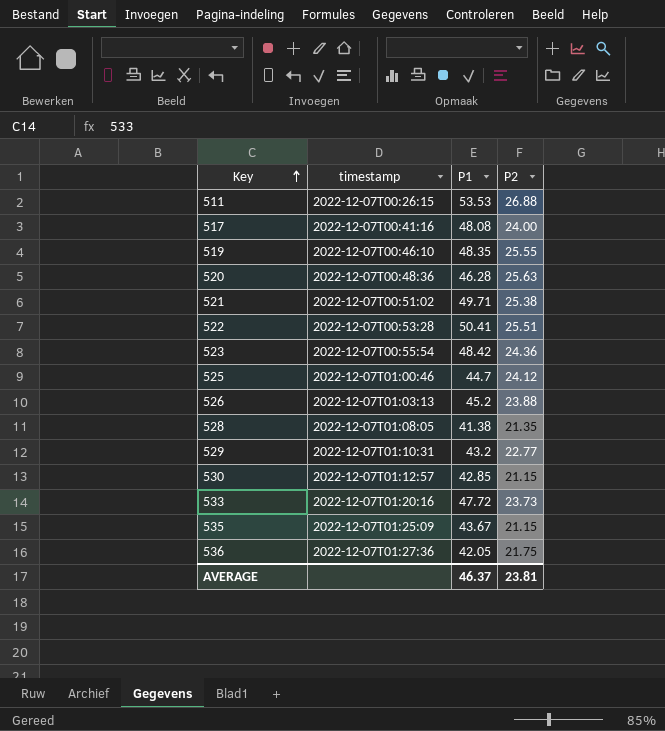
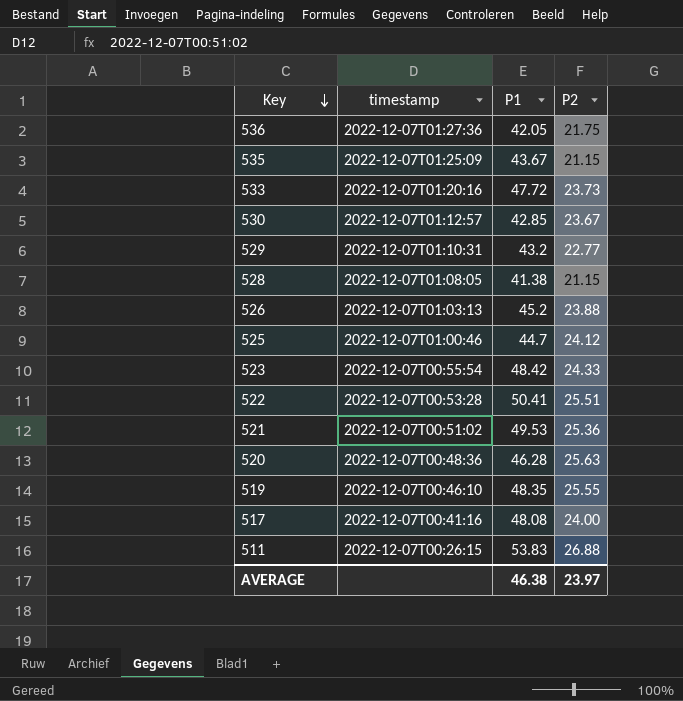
row order: Key ascending -> Key descending
530 | P2: 21.15 -> 23.67
528 | P2: 21.35 -> 21.15
523 | P2: 24.36 -> 24.33
521 | P1: 49.71 -> 49.53
521 | P2: 25.38 -> 25.36
511 | P1: 53.53 -> 53.83
AVERAGE | P1: 46.37 -> 46.38
AVERAGE | P2: 23.81 -> 23.97

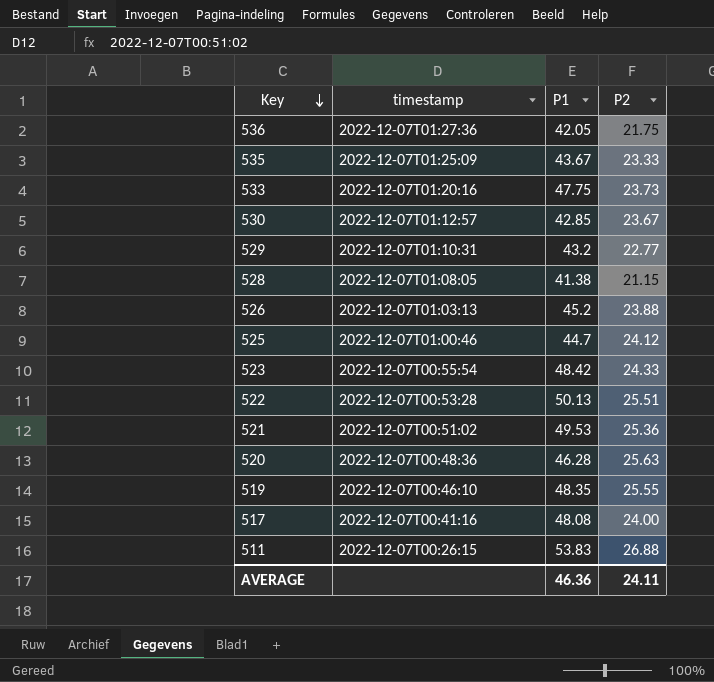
535 | P2: 21.15 -> 23.33
533 | P1: 47.72 -> 47.75
522 | P1: 50.41 -> 50.13
AVERAGE | P1: 46.38 -> 46.36
AVERAGE | P2: 23.97 -> 24.11

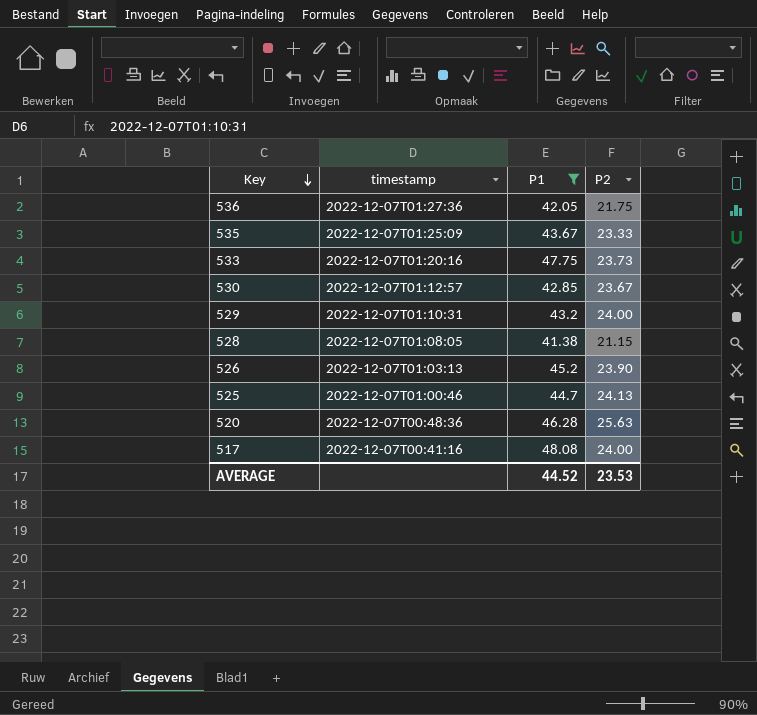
filter: none -> P1 <= 48.08
529 | P2: 22.77 -> 24.00
526 | P2: 23.88 -> 23.90
525 | P2: 24.12 -> 24.13
AVERAGE | P1: 46.36 -> 44.52
AVERAGE | P2: 24.11 -> 23.53

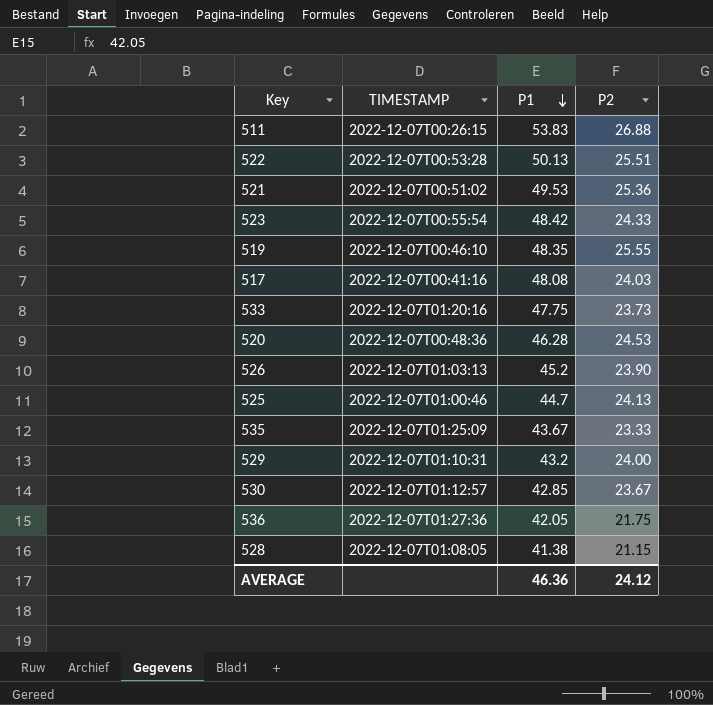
filter: P1 <= 48.08 -> none
row order: Key descending -> P1 descending
column name: timestamp -> TIMESTAMP
517 | P2: 24.00 -> 24.03
520 | P2: 25.63 -> 24.53
AVERAGE | P1: 44.52 -> 46.36
AVERAGE | P2: 23.53 -> 24.12

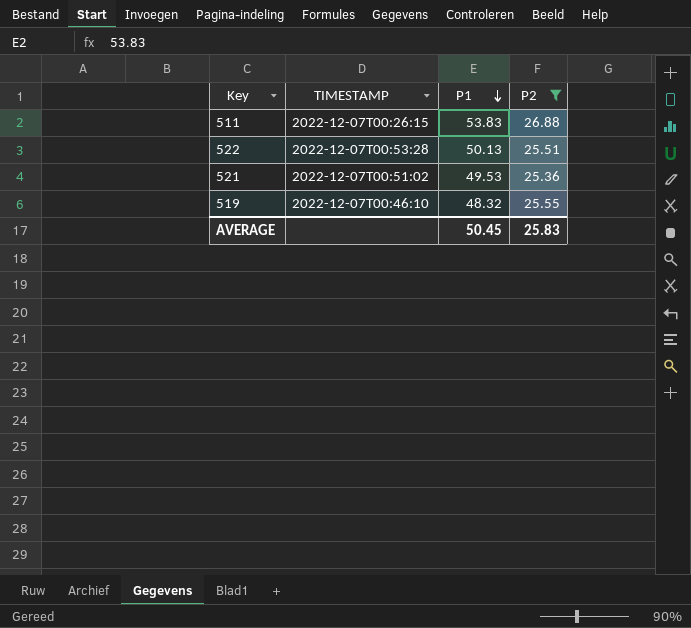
filter: none -> P2 >= 25.36
519 | P1: 48.35 -> 48.32
AVERAGE | P1: 46.36 -> 50.45
AVERAGE | P2: 24.12 -> 25.83

